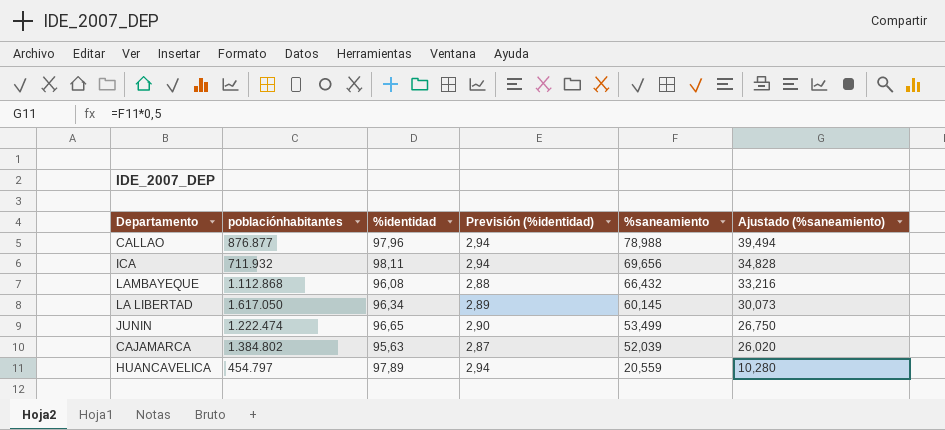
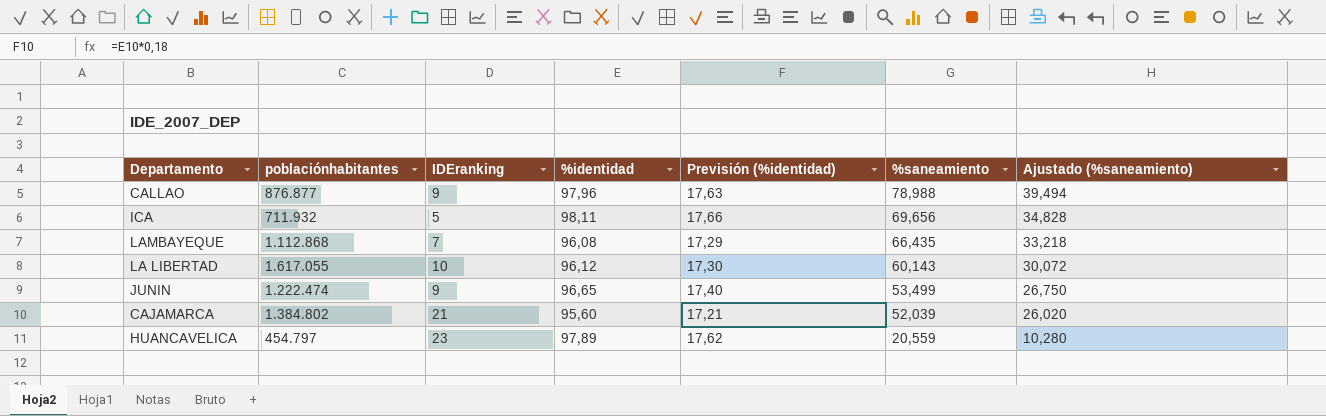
column IDEranking | position: none -> 3
column Previsión (%identidad) | formula: [%identidad] * 0,03 -> [%identidad] * 0,18
LAMBAYEQUE | %saneamiento: 66,432 -> 66,435
LAMBAYEQUE | Ajustado (%saneamiento): 33,216 -> 33,218
LA LIBERTAD | poblaciónhabitantes: 1.617.050 -> 1.617.055
LA LIBERTAD | %identidad: 96,34 -> 96,12
LA LIBERTAD | %saneamiento: 60,145 -> 60,143
LA LIBERTAD | Ajustado (%saneamiento): 30,073 -> 30,072
CAJAMARCA | %identidad: 95,63 -> 95,60

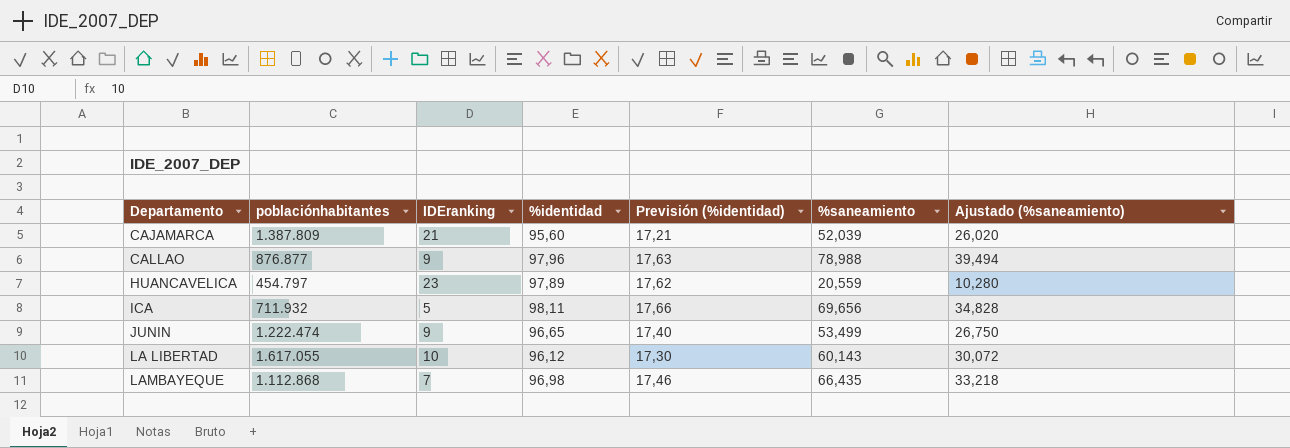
row order: %saneamiento descending -> Departamento ascending
CAJAMARCA | poblaciónhabitantes: 1.384.802 -> 1.387.809
LAMBAYEQUE | %identidad: 96,08 -> 96,98
LAMBAYEQUE | Previsión (%identidad): 17,29 -> 17,46

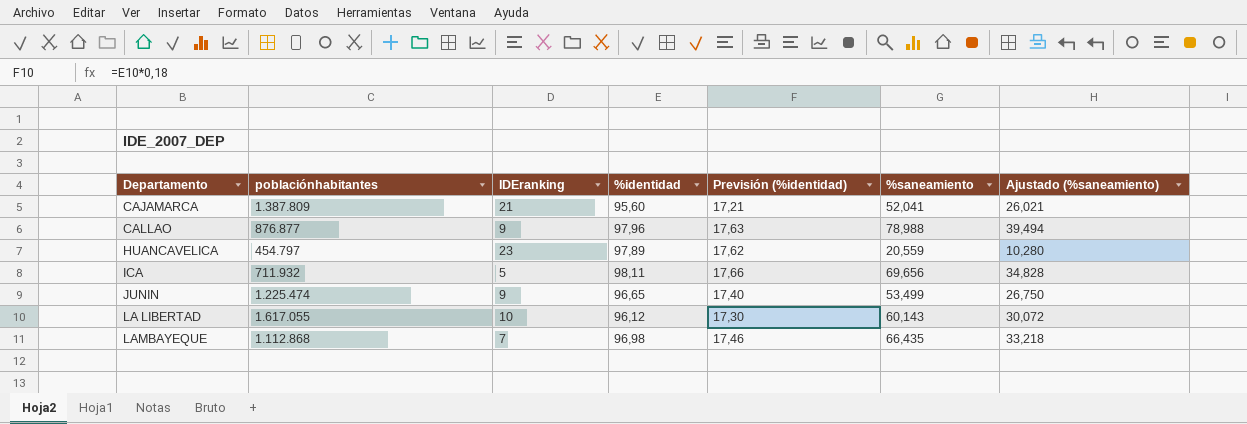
CAJAMARCA | %saneamiento: 52,039 -> 52,041
CAJAMARCA | Ajustado (%saneamiento): 26,020 -> 26,021
JUNIN | poblaciónhabitantes: 1.222.474 -> 1.225.474

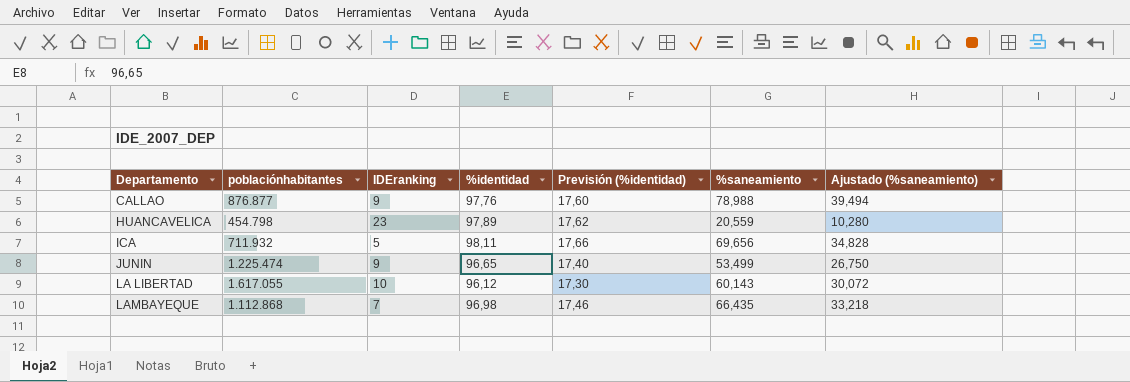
row CAJAMARCA: 1.387.809 | 21 | 95,60 | 17,21 | 52,041 | 26,021 -> none
CALLAO | %identidad: 97,96 -> 97,76
CALLAO | Previsión (%identidad): 17,63 -> 17,60
HUANCAVELICA | poblaciónhabitantes: 454.797 -> 454.798

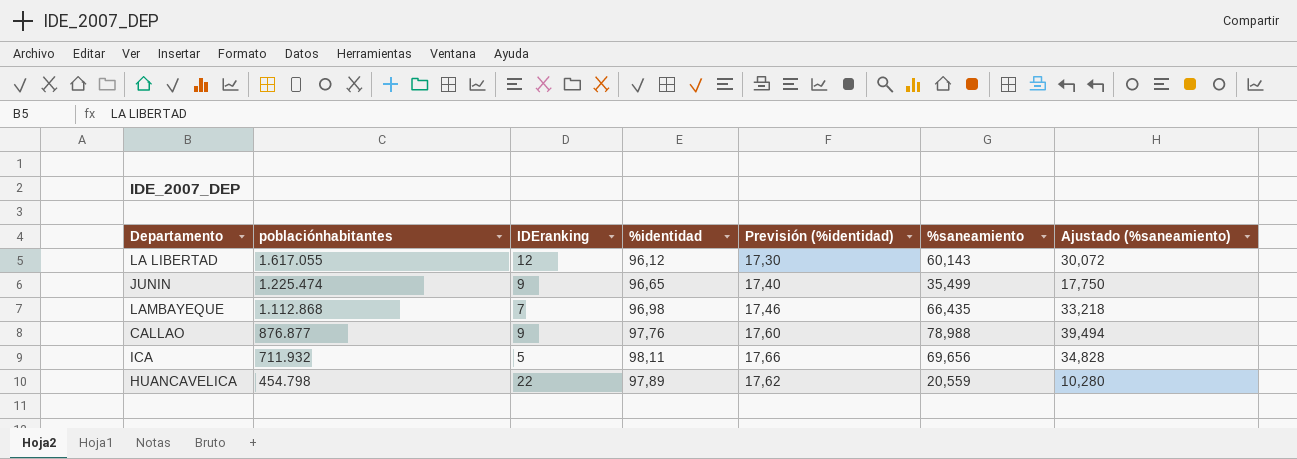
row order: Departamento ascending -> poblaciónhabitantes descending
LA LIBERTAD | IDEranking: 10 -> 12
JUNIN | %saneamiento: 53,499 -> 35,499
JUNIN | Ajustado (%saneamiento): 26,750 -> 17,750
HUANCAVELICA | IDEranking: 23 -> 22

